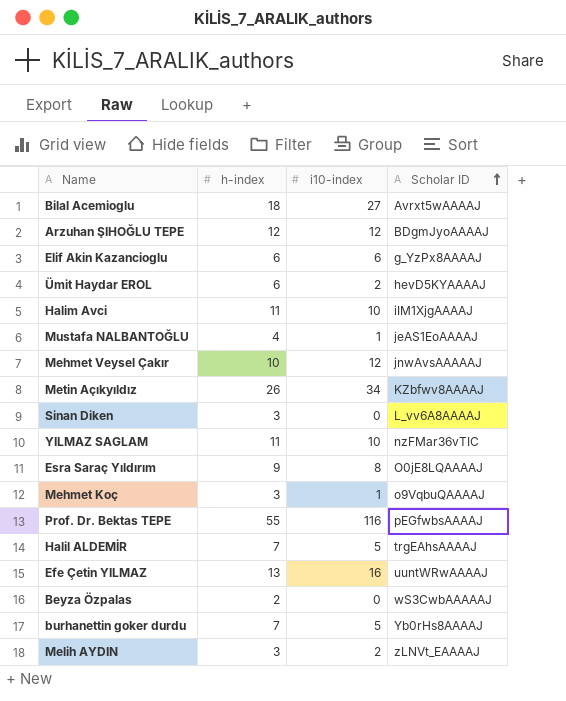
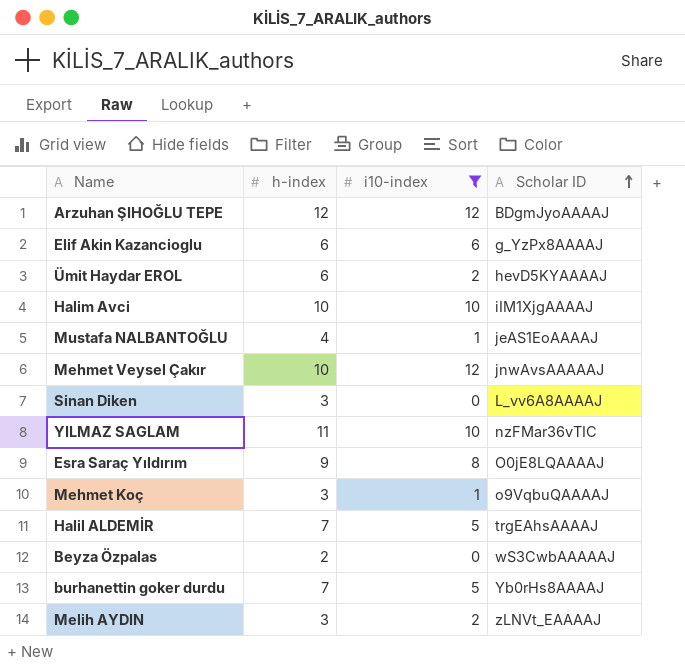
filter: none -> i10-index <= 12
Halim Avci | h-index: 11 -> 10

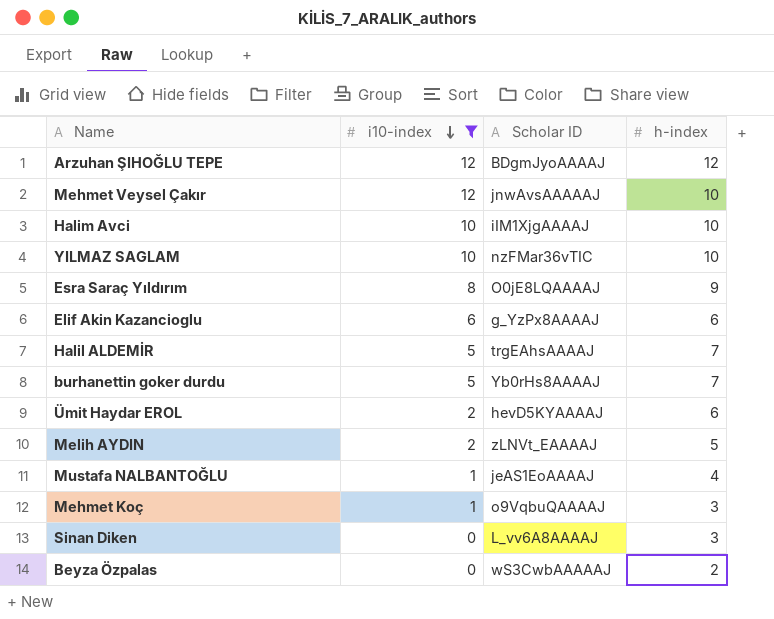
row order: Scholar ID ascending -> i10-index descending
column h-index | position: 2 -> 4
YILMAZ SAGLAM | h-index: 11 -> 10
Melih AYDIN | h-index: 3 -> 5

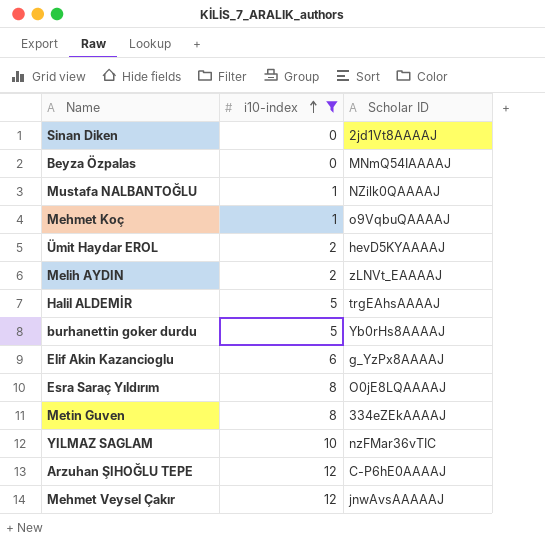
row order: i10-index descending -> i10-index ascending
column h-index | position: 4 -> none
row Halim Avci: 10 | iIM1XjgAAAAJ | 10 -> none
Sinan Diken | Scholar ID: L_vv6A8AAAAJ -> 2jd1Vt8AAAAJ
Beyza Özpalas | Scholar ID: wS3CwbAAAAAJ -> MNmQ54IAAAAJ
Mustafa NALBANTOĞLU | Scholar ID: jeAS1EoAAAAJ -> NZilk0QAAAAJ
row Metin Guven: none -> 8 | 334eZEkAAAAJ
Arzuhan ŞIHOĞLU TEPE | Scholar ID: BDgmJyoAAAAJ -> C-P6hE0AAAAJ

